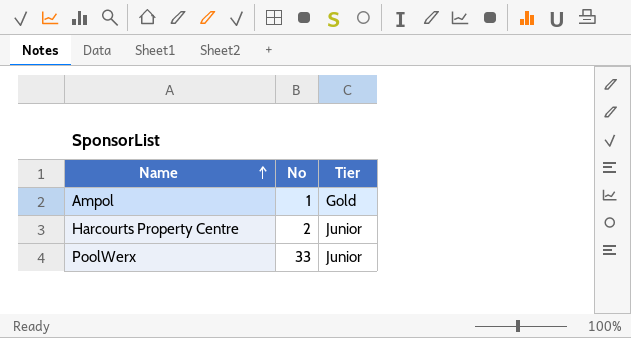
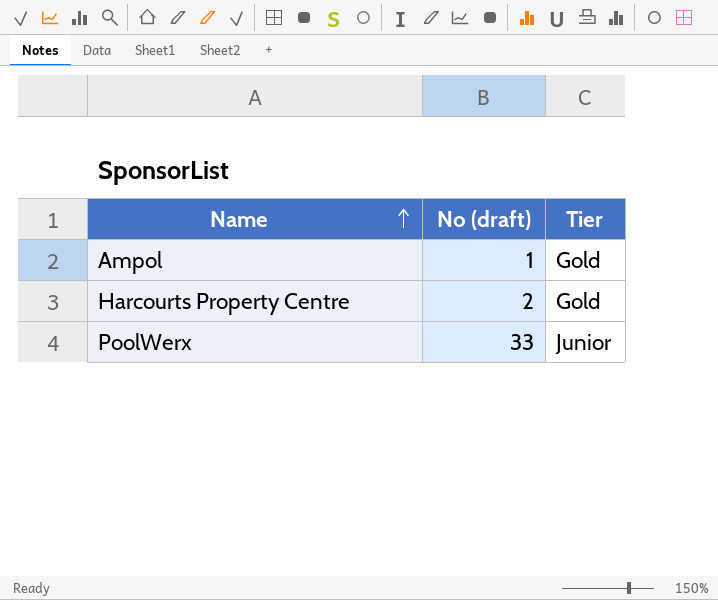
column name: No -> No (draft)
Harcourts Property Centre | Tier: Junior -> Gold

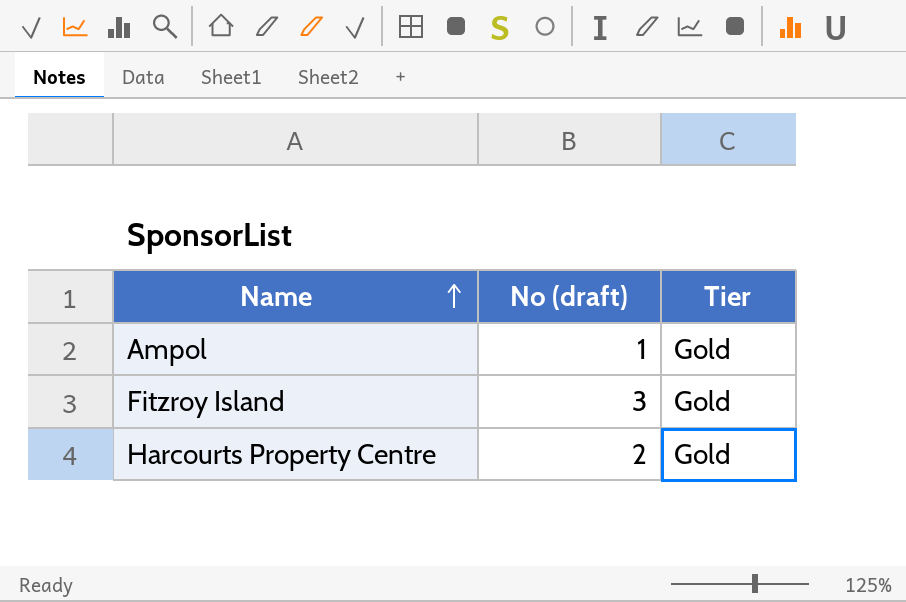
row PoolWerx: 33 | Junior -> none
row Fitzroy Island: none -> 3 | Gold

